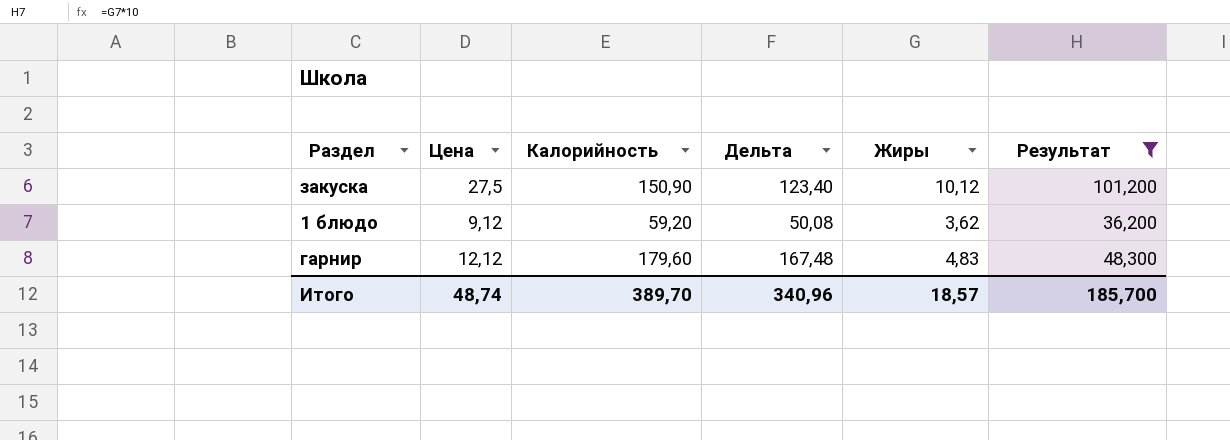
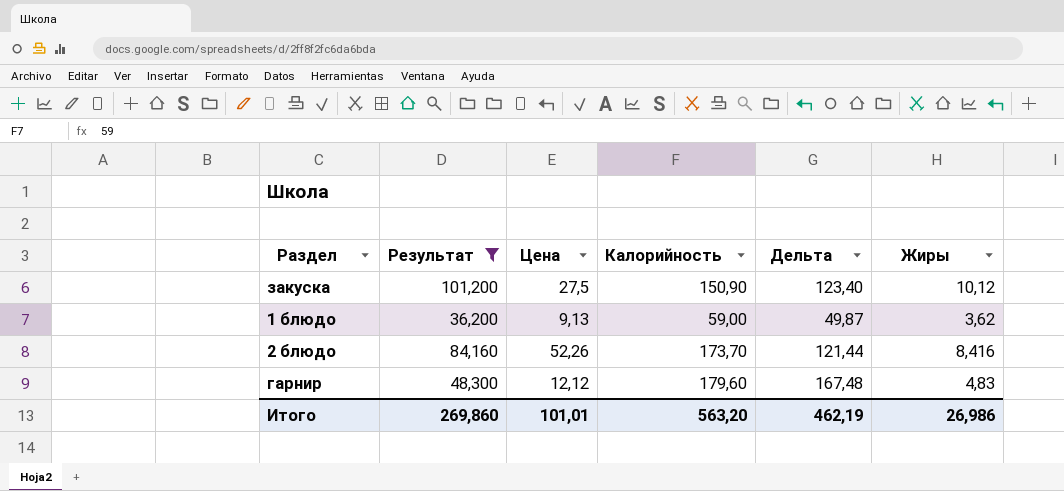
column Результат | position: 6 -> 2
1 блюдо | Цена: 9,12 -> 9,13
1 блюдо | Калорийность: 59,20 -> 59,00
1 блюдо | Дельта: 50,08 -> 49,87
row 2 блюдо: none -> 84,160 | 52,26 | 173,70 | 121,44 | 8,416
Итого | Результат: 185,700 -> 269,860
Итого | Цена: 48,74 -> 101,01
Итого | Калорийность: 389,70 -> 563,20
Итого | Дельта: 340,96 -> 462,19
Итого | Жиры: 18,57 -> 26,986

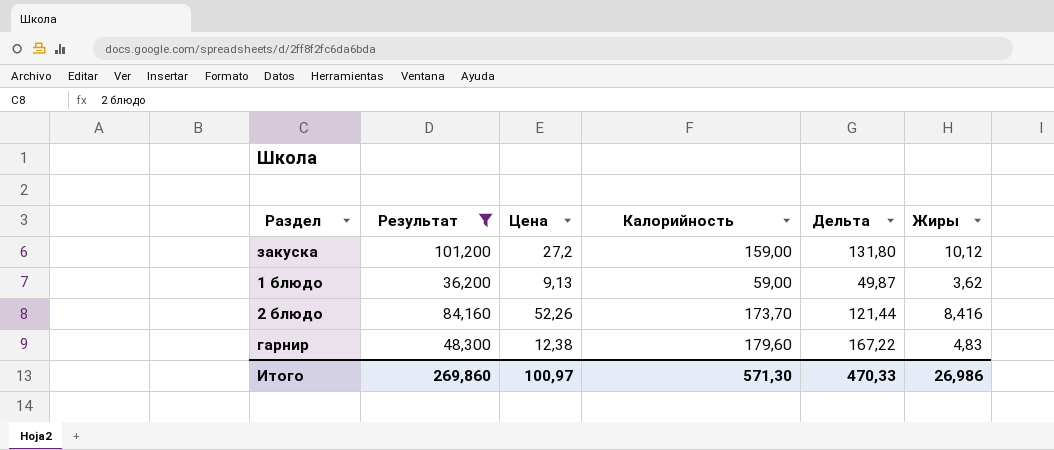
закуска | Цена: 27,5 -> 27,2
закуска | Калорийность: 150,90 -> 159,00
закуска | Дельта: 123,40 -> 131,80
гарнир | Цена: 12,12 -> 12,38
гарнир | Дельта: 167,48 -> 167,22
Итого | Цена: 101,01 -> 100,97
Итого | Калорийность: 563,20 -> 571,30
Итого | Дельта: 462,19 -> 470,33

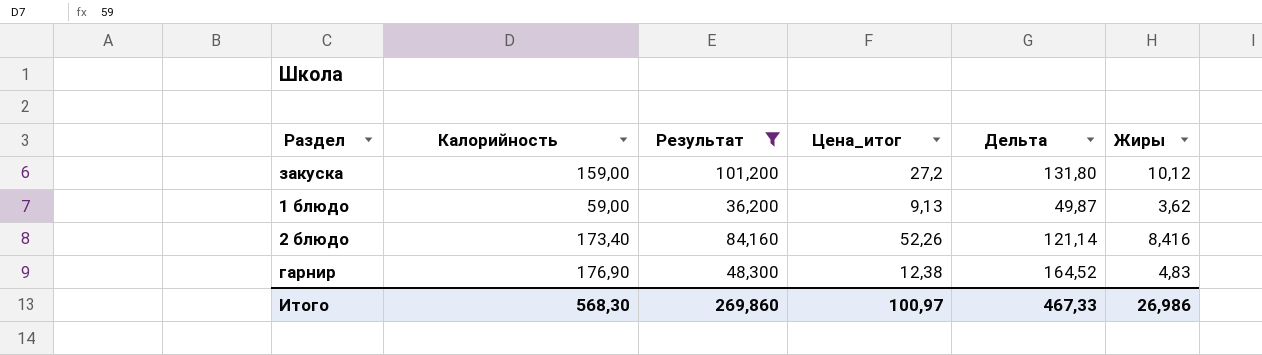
column Калорийность | position: 4 -> 2
column name: Цена -> Цена_итог
2 блюдо | Калорийность: 173,70 -> 173,40
2 блюдо | Дельта: 121,44 -> 121,14
гарнир | Калорийность: 179,60 -> 176,90
гарнир | Дельта: 167,22 -> 164,52
Итого | Калорийность: 571,30 -> 568,30
Итого | Дельта: 470,33 -> 467,33

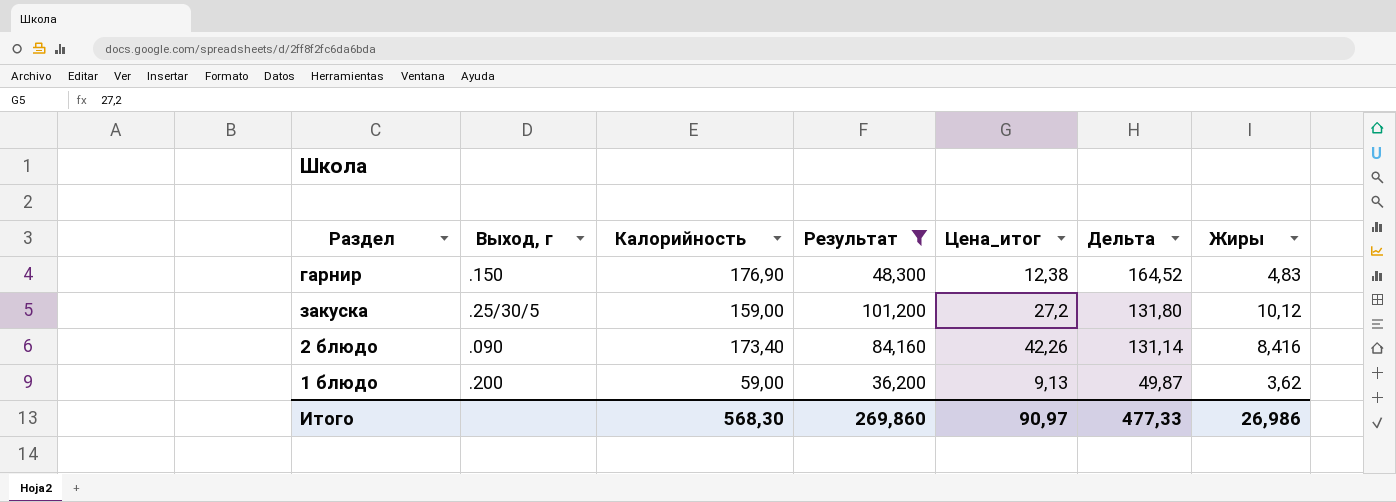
row order: none -> Дельта descending
column Выход, г | position: none -> 2
2 блюдо | Цена_итог: 52,26 -> 42,26
2 блюдо | Дельта: 121,14 -> 131,14
Итого | Цена_итог: 100,97 -> 90,97
Итого | Дельта: 467,33 -> 477,33

